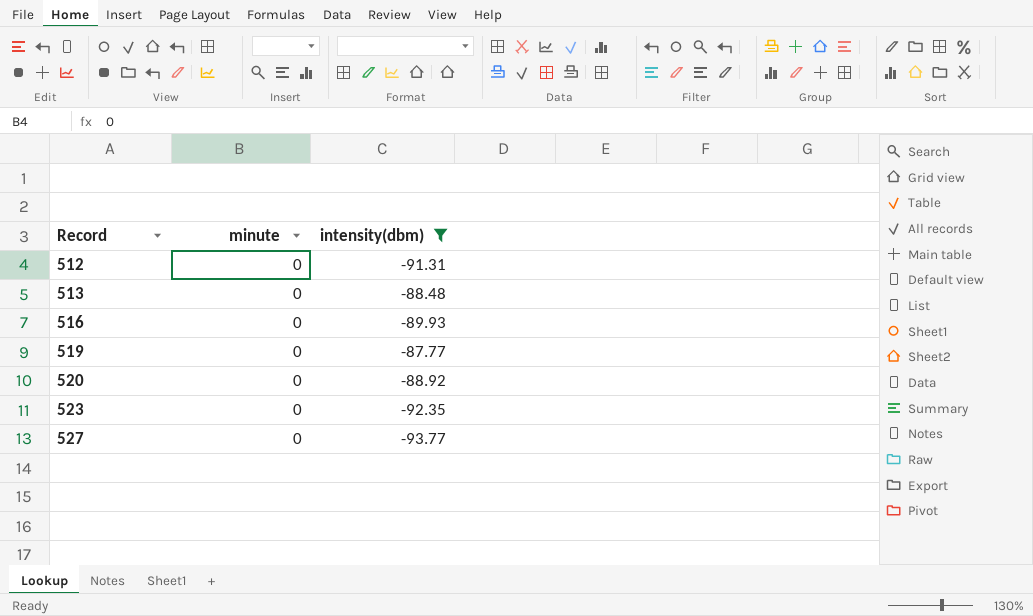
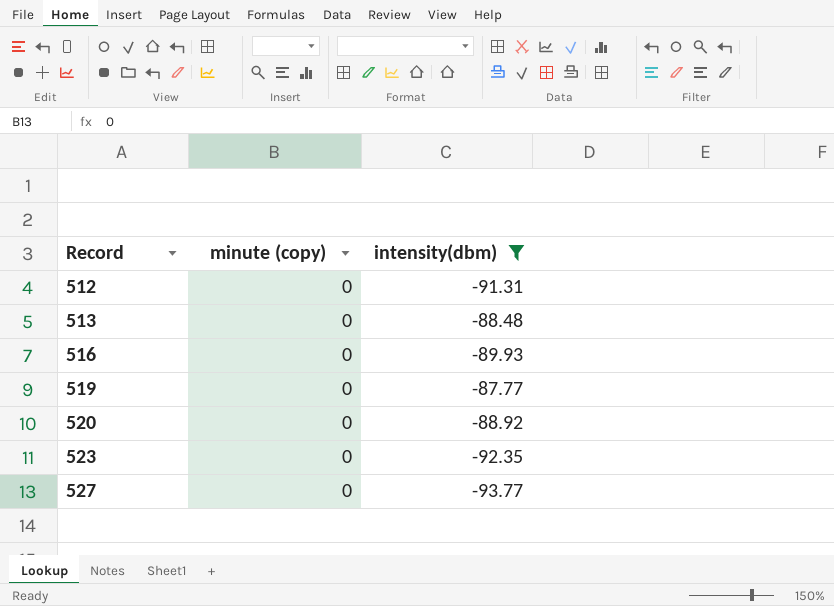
column name: minute -> minute (copy)

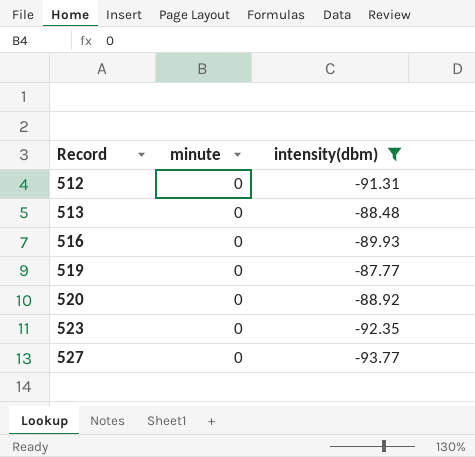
column name: minute (copy) -> minute

